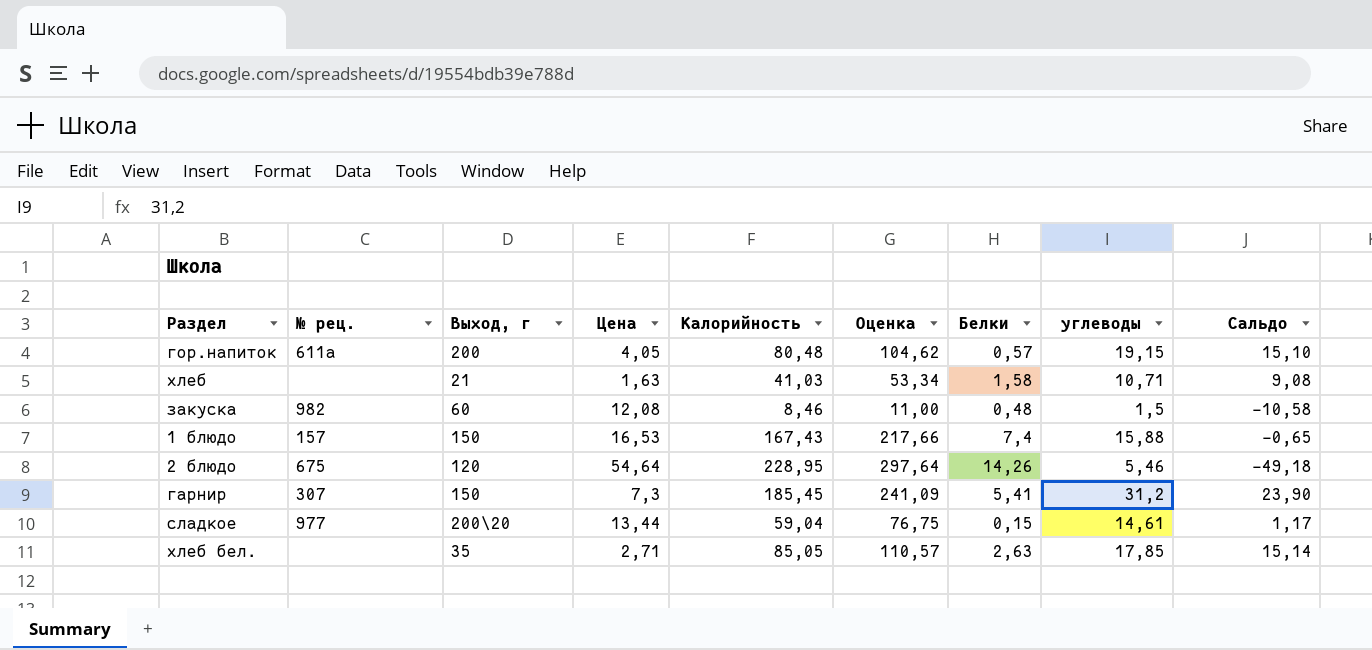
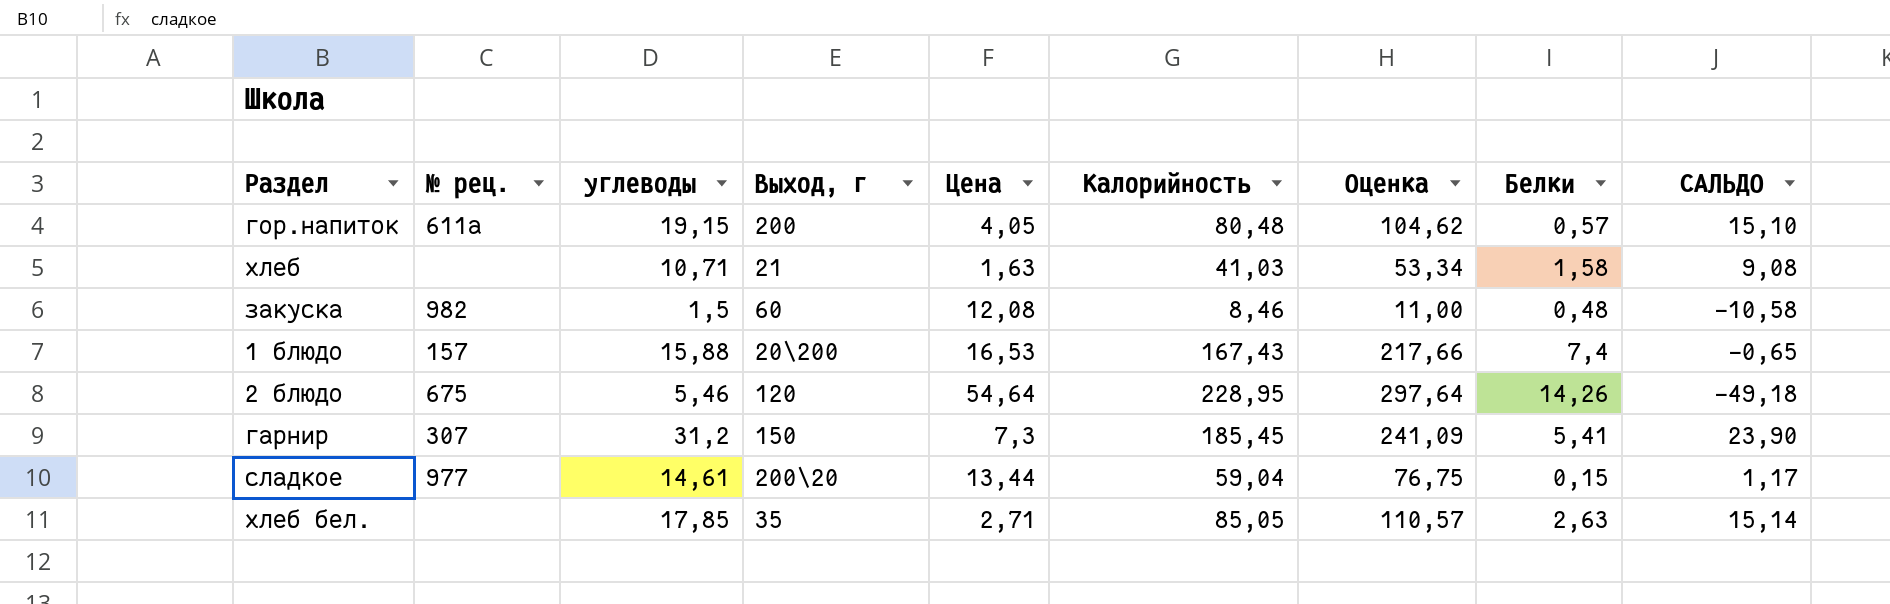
column углеводы | position: 8 -> 3
column name: Сальдо -> САЛЬДО
1 блюдо | Выход, г: 150 -> 20\200

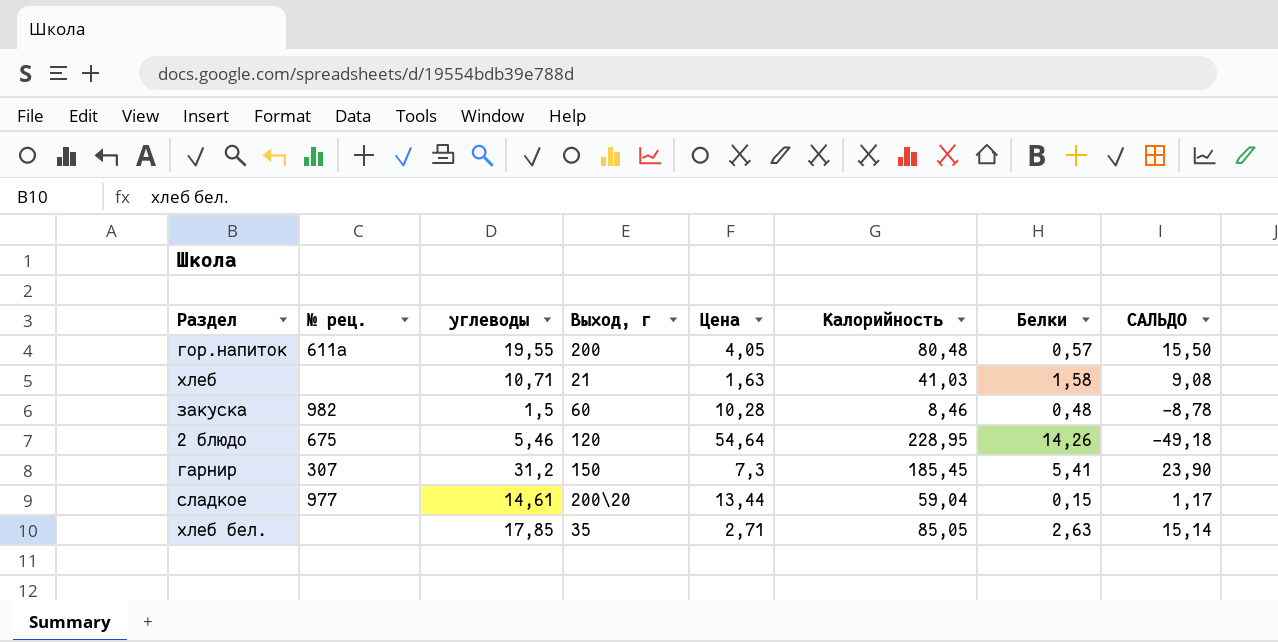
column Оценка | formula: [Калорийность] * 1,3 -> none
row 1 блюдо: 157 | 15,88 | 20\200 | 16,53 | 167,43 | 217,66 | 7,4 | -0,65 -> none
гор.напиток | углеводы: 19,15 -> 19,55
гор.напиток | САЛЬДО: 15,10 -> 15,50
закуска | Цена: 12,08 -> 10,28
закуска | САЛЬДО: -10,58 -> -8,78

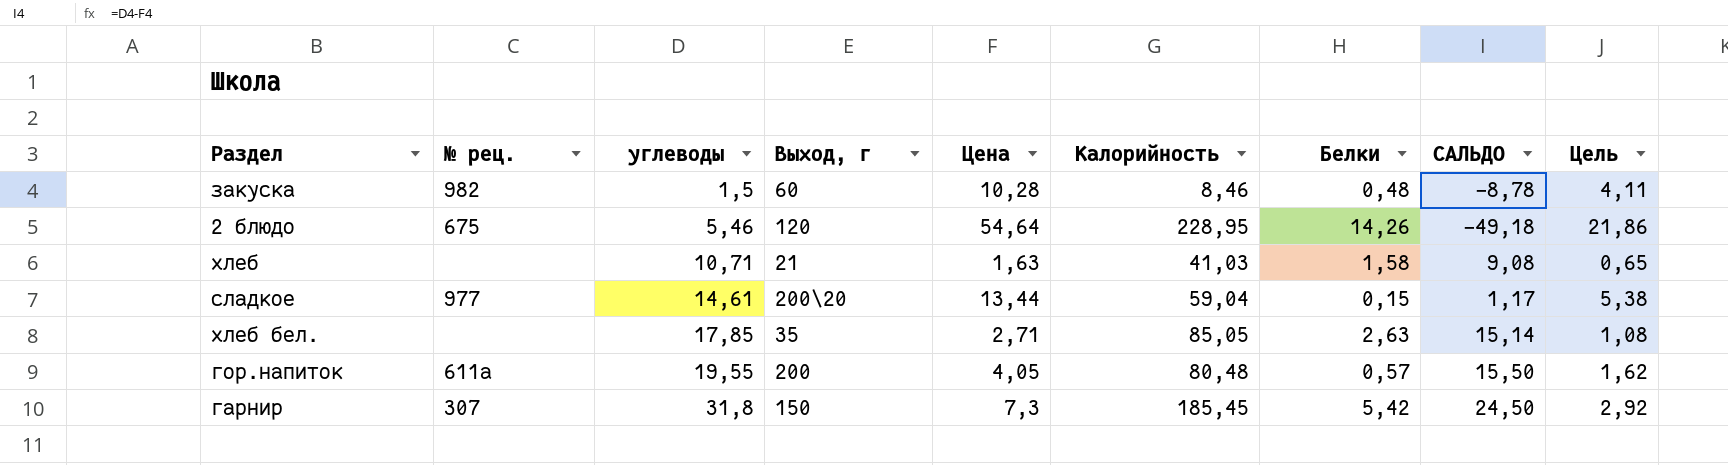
row order: none -> углеводы ascending
column Цель | formula: none -> [Цена] * 0,4
гарнир | углеводы: 31,2 -> 31,8
гарнир | Белки: 5,41 -> 5,42
гарнир | САЛЬДО: 23,90 -> 24,50

